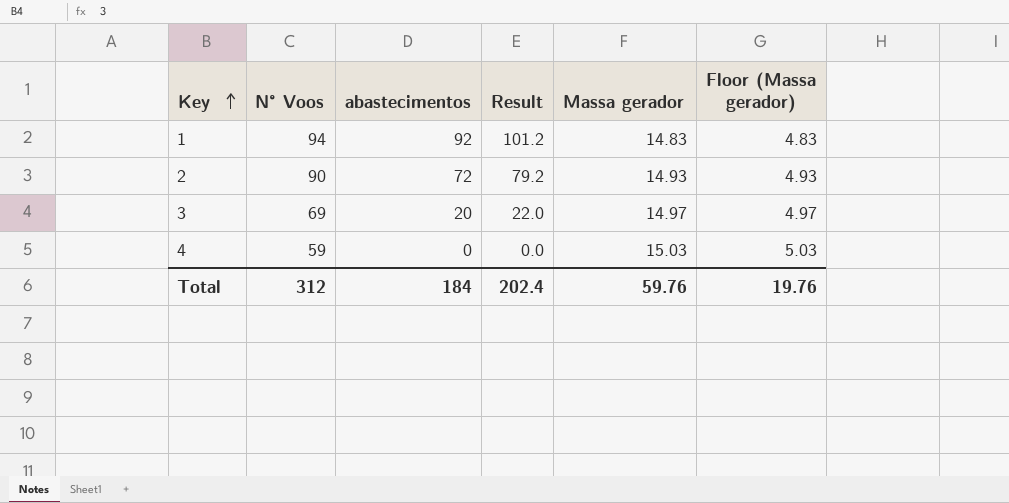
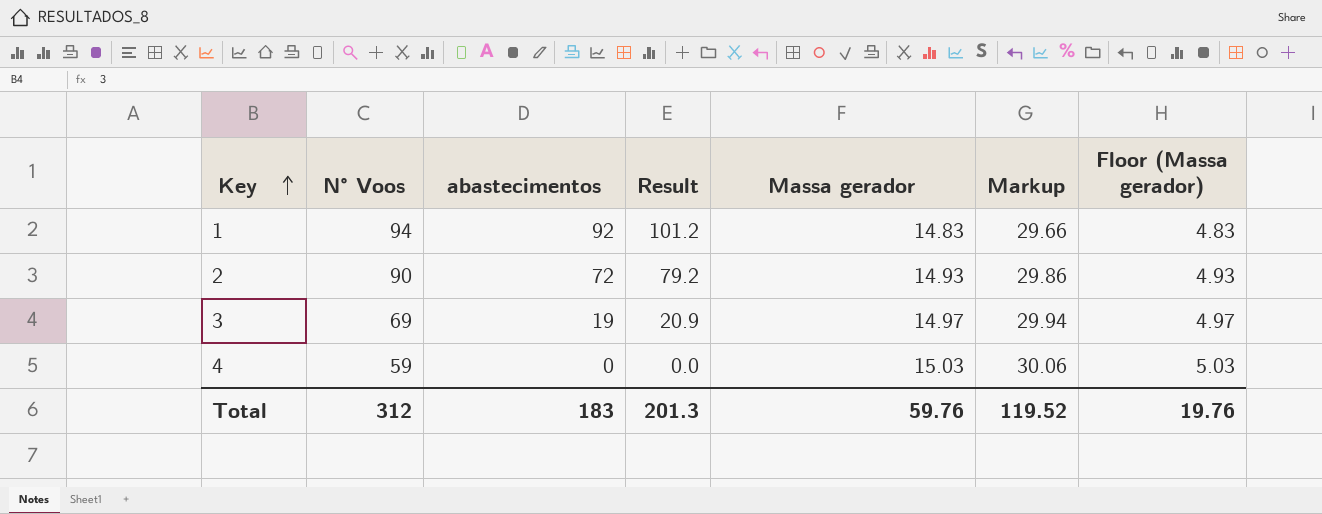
column Markup | formula: none -> [Massa gerador] * 2
3 | abastecimentos: 20 -> 19
3 | Result: 22.0 -> 20.9
Total | abastecimentos: 184 -> 183
Total | Result: 202.4 -> 201.3

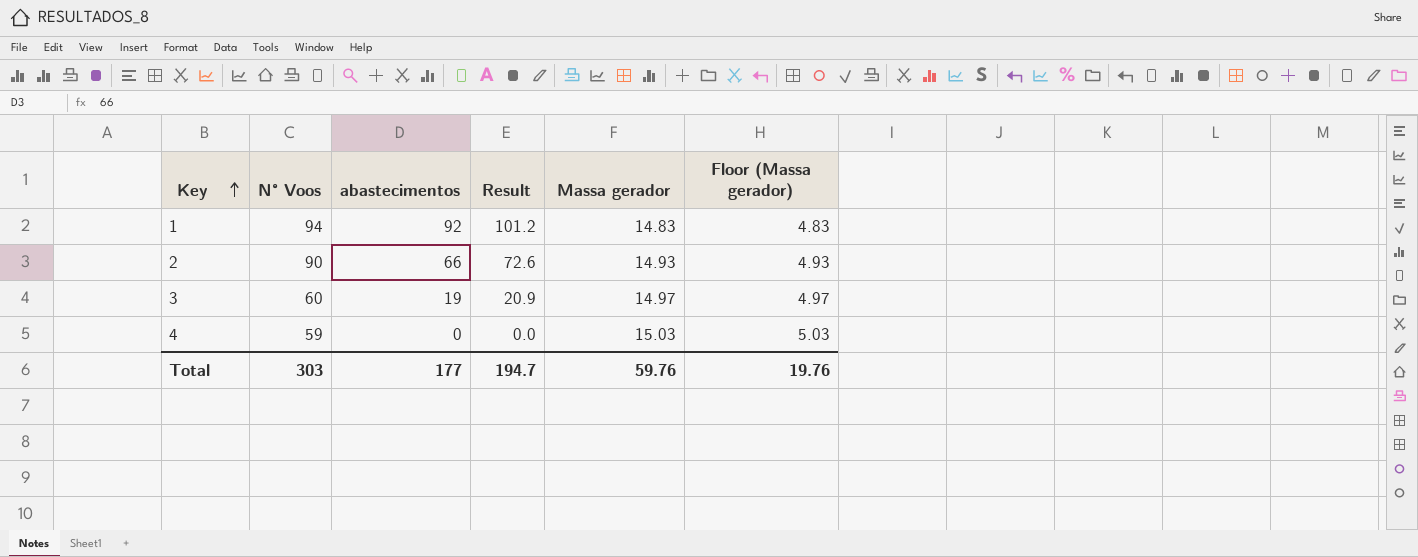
column Markup | formula: [Massa gerador] * 2 -> none
2 | abastecimentos: 72 -> 66
2 | Result: 79.2 -> 72.6
3 | N° Voos: 69 -> 60
Total | N° Voos: 312 -> 303
Total | abastecimentos: 183 -> 177
Total | Result: 201.3 -> 194.7

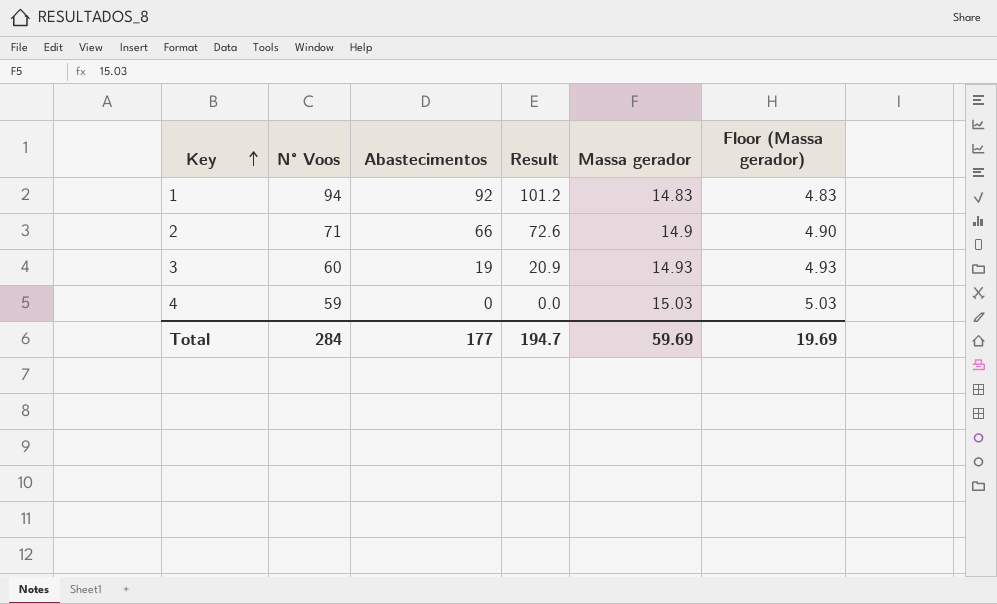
column name: abastecimentos -> Abastecimentos
2 | N° Voos: 90 -> 71
2 | Massa gerador: 14.93 -> 14.9
2 | Floor (Massa gerador): 4.93 -> 4.90
3 | Massa gerador: 14.97 -> 14.93
3 | Floor (Massa gerador): 4.97 -> 4.93
Total | N° Voos: 303 -> 284
Total | Massa gerador: 59.76 -> 59.69
Total | Floor (Massa gerador): 19.76 -> 19.69

